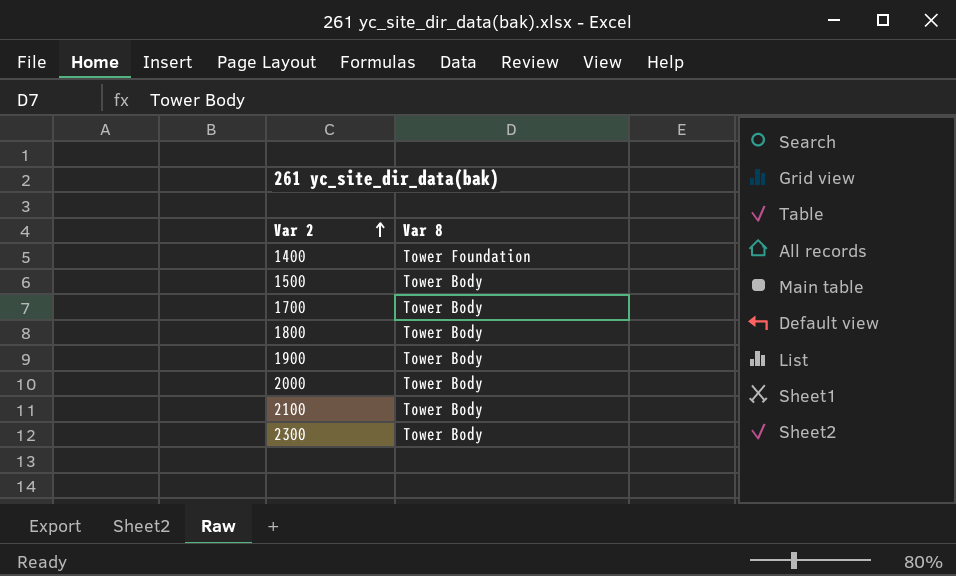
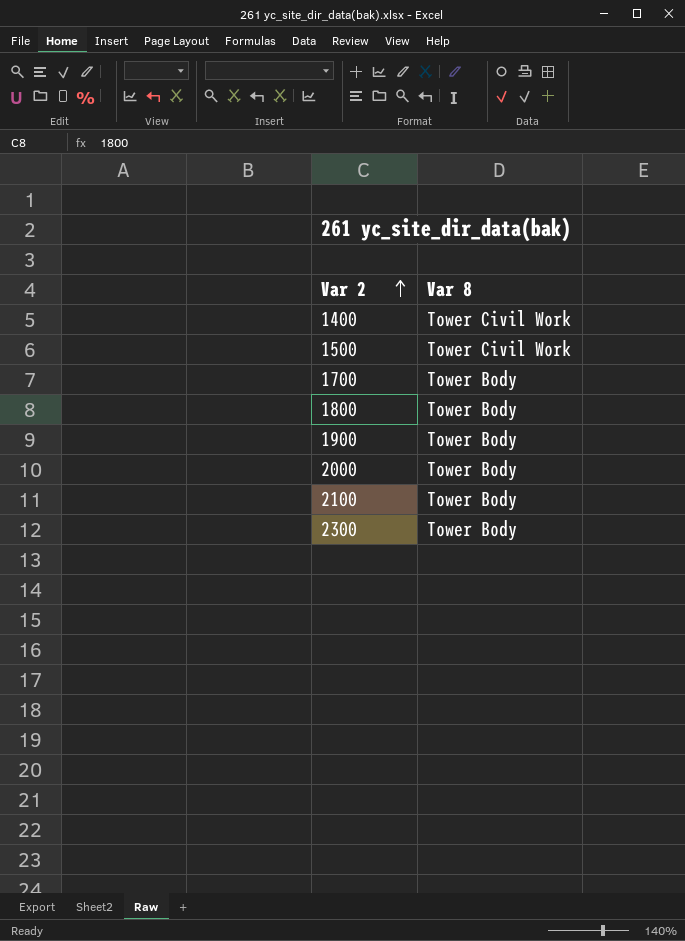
1400 | Var 8: Tower Foundation -> Tower Civil Work
1500 | Var 8: Tower Body -> Tower Civil Work

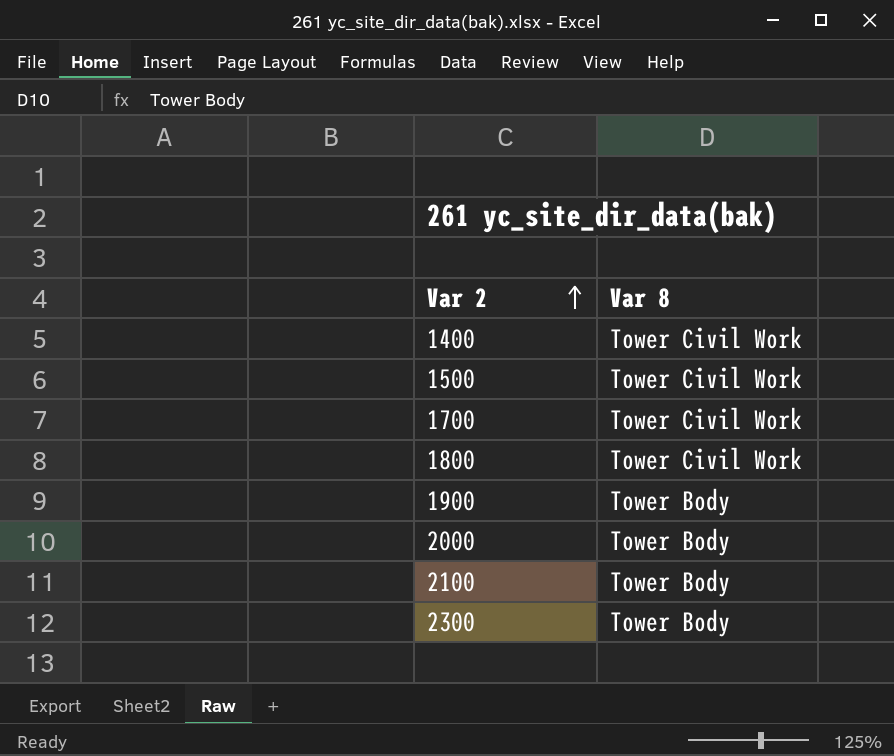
1700 | Var 8: Tower Body -> Tower Civil Work
1800 | Var 8: Tower Body -> Tower Civil Work

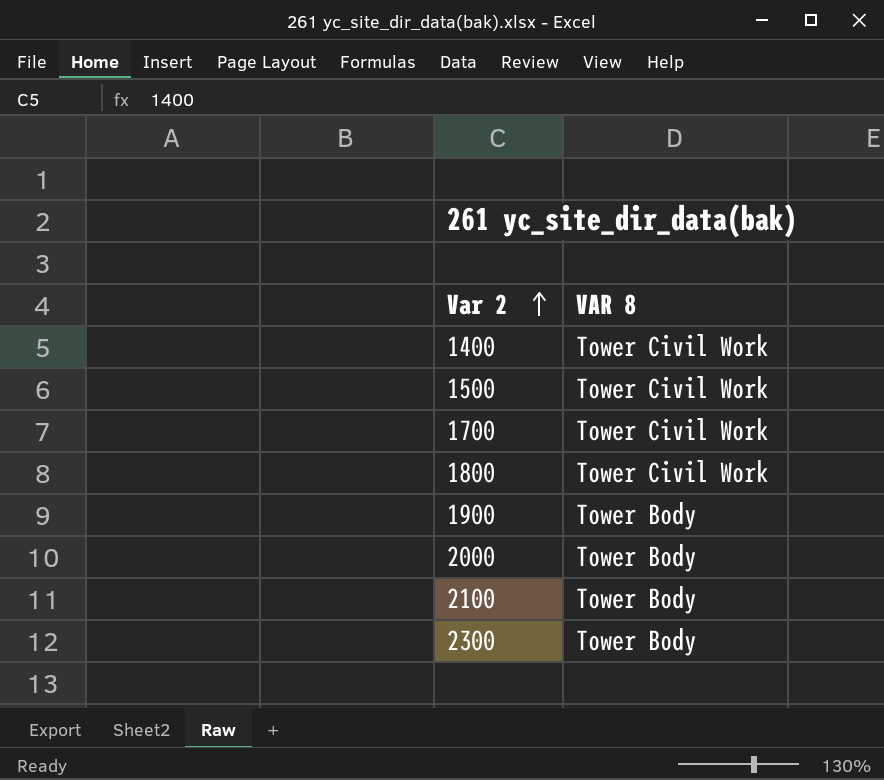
column name: Var 8 -> VAR 8

